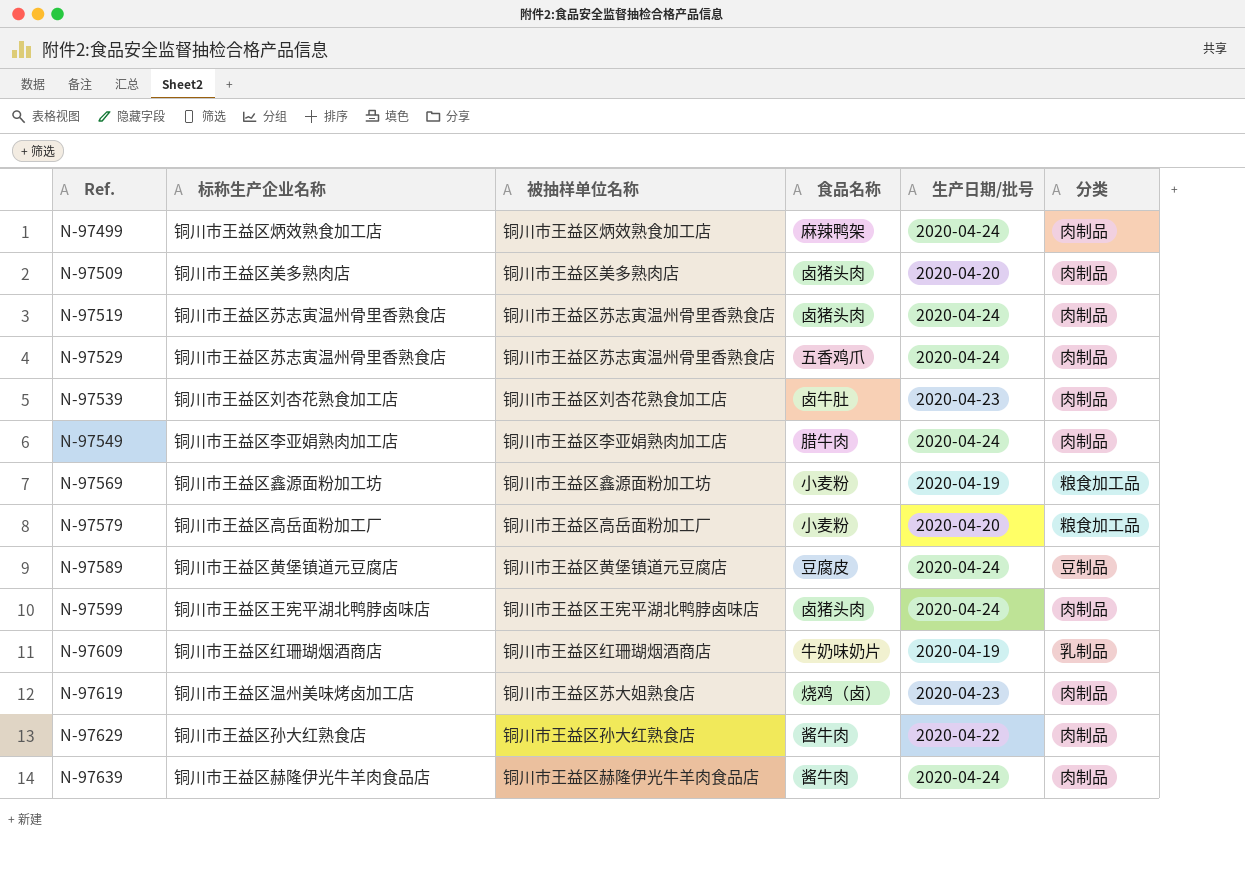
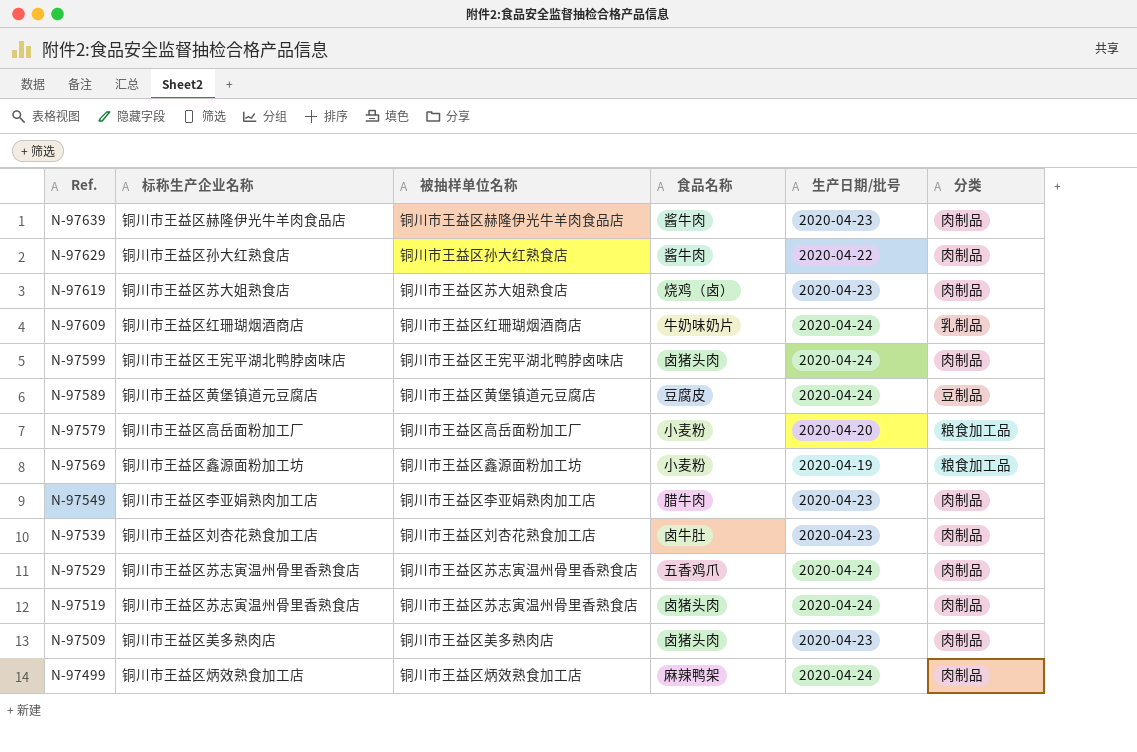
row order: Ref. ascending -> Ref. descending
N-97639 | 生产日期/批号: 2020-04-24 -> 2020-04-23
N-97619 | 标称生产企业名称: 铜川市王益区温州美味烤卤加工店 -> 铜川市王益区苏大姐熟食店
N-97609 | 生产日期/批号: 2020-04-19 -> 2020-04-24
N-97549 | 生产日期/批号: 2020-04-24 -> 2020-04-23
N-97509 | 生产日期/批号: 2020-04-20 -> 2020-04-23

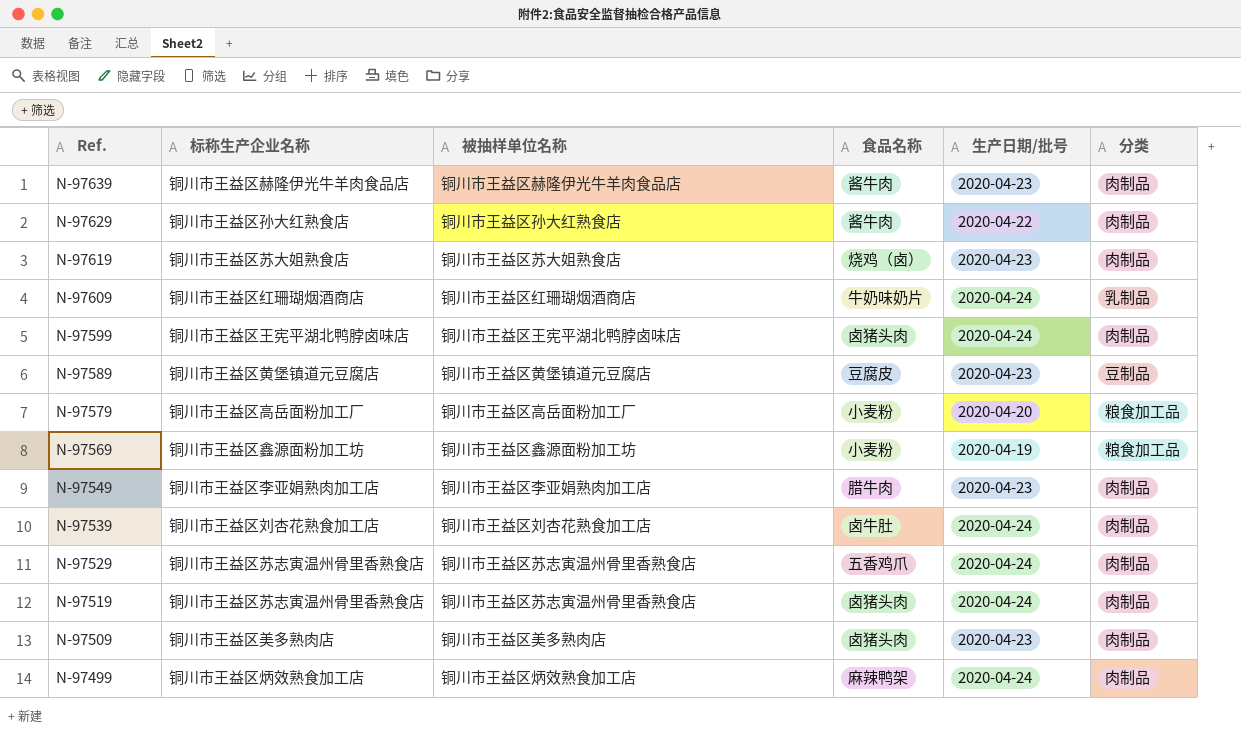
N-97589 | 生产日期/批号: 2020-04-24 -> 2020-04-23
N-97539 | 生产日期/批号: 2020-04-23 -> 2020-04-24

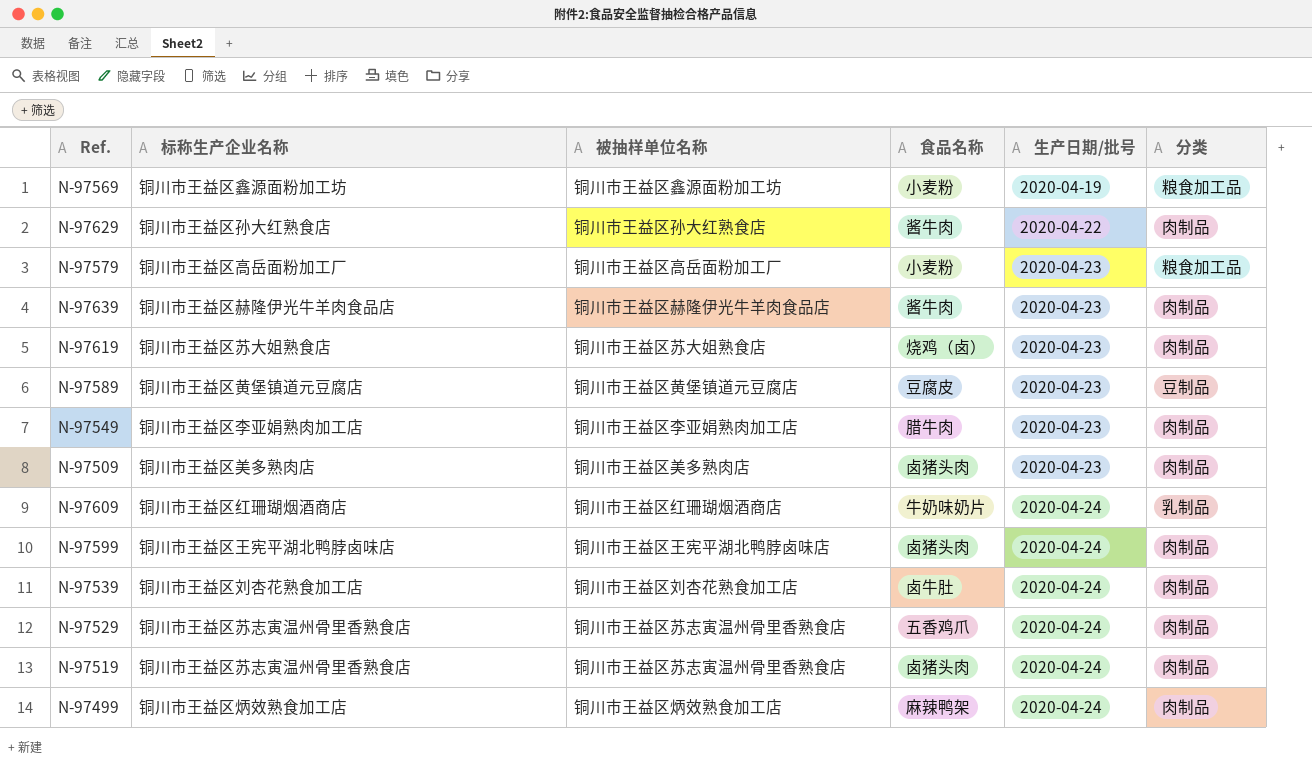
row order: Ref. descending -> 生产日期/批号 ascending
N-97579 | 生产日期/批号: 2020-04-20 -> 2020-04-23

